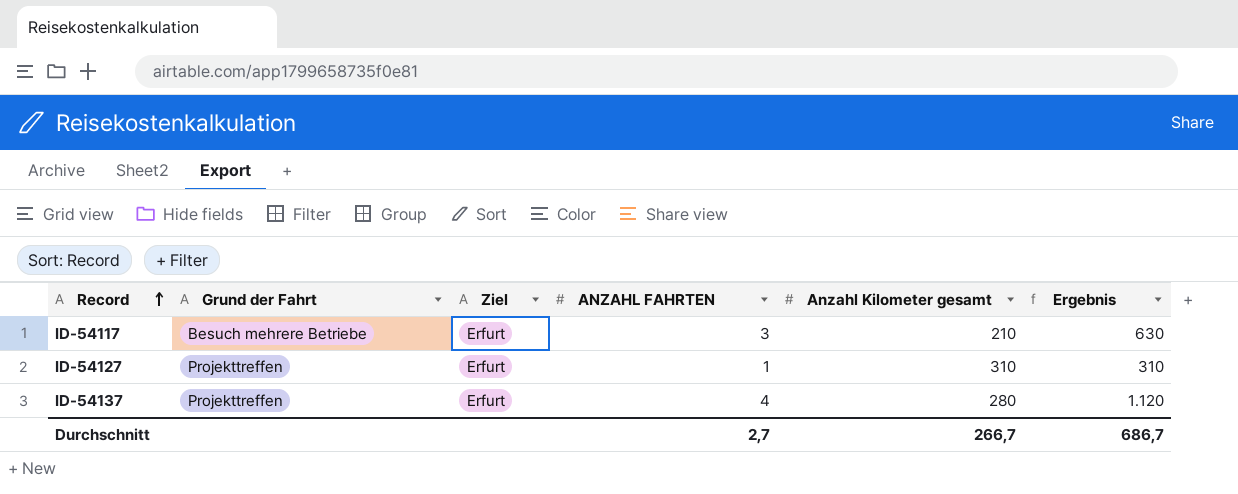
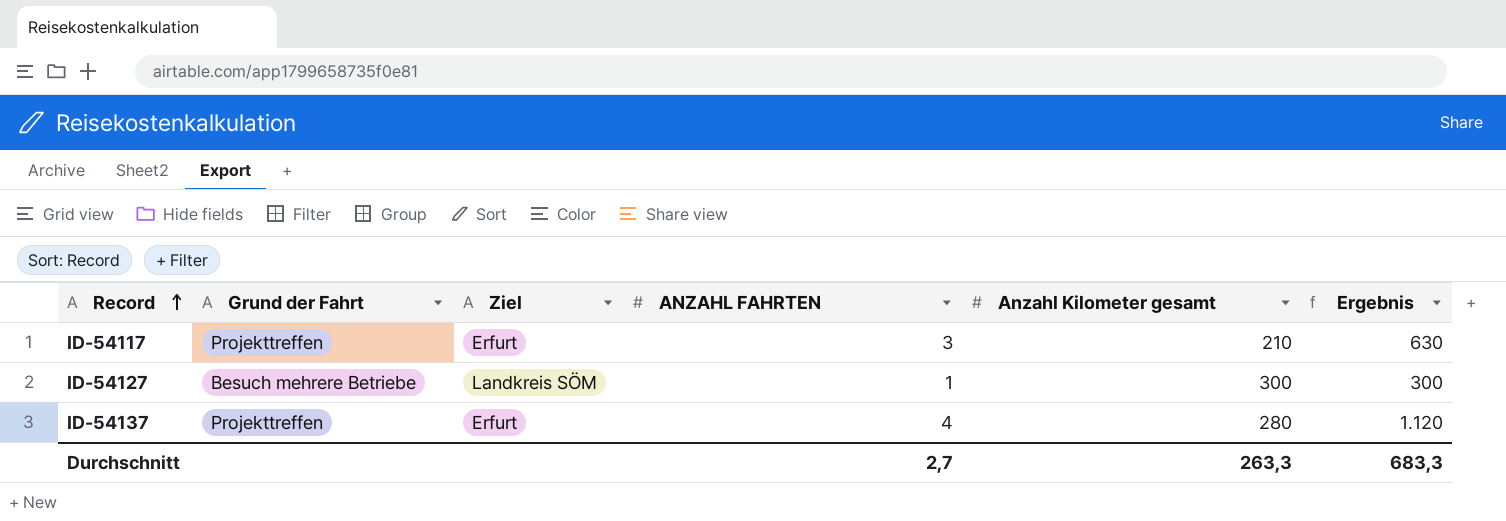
ID-54117 | Grund der Fahrt: Besuch mehrere Betriebe -> Projekttreffen
ID-54127 | Grund der Fahrt: Projekttreffen -> Besuch mehrere Betriebe
ID-54127 | Ziel: Erfurt -> Landkreis SÖM
ID-54127 | Anzahl Kilometer gesamt: 310 -> 300
ID-54127 | Ergebnis: 310 -> 300
Durchschnitt | Anzahl Kilometer gesamt: 266,7 -> 263,3
Durchschnitt | Ergebnis: 686,7 -> 683,3

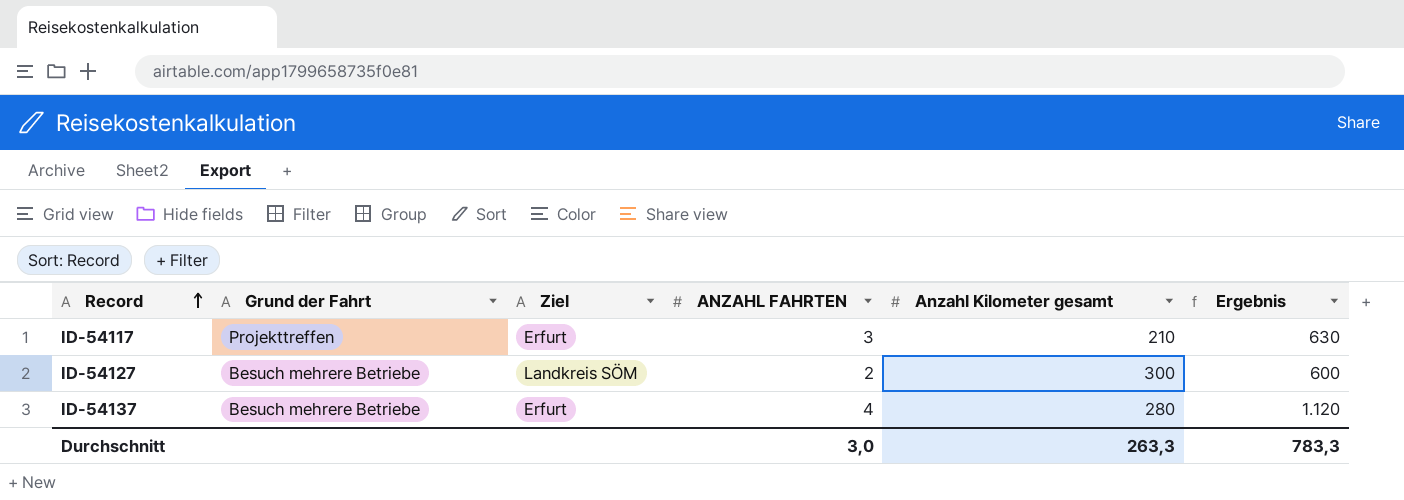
ID-54127 | ANZAHL FAHRTEN: 1 -> 2
ID-54127 | Ergebnis: 300 -> 600
ID-54137 | Grund der Fahrt: Projekttreffen -> Besuch mehrere Betriebe
Durchschnitt | ANZAHL FAHRTEN: 2,7 -> 3,0
Durchschnitt | Ergebnis: 683,3 -> 783,3

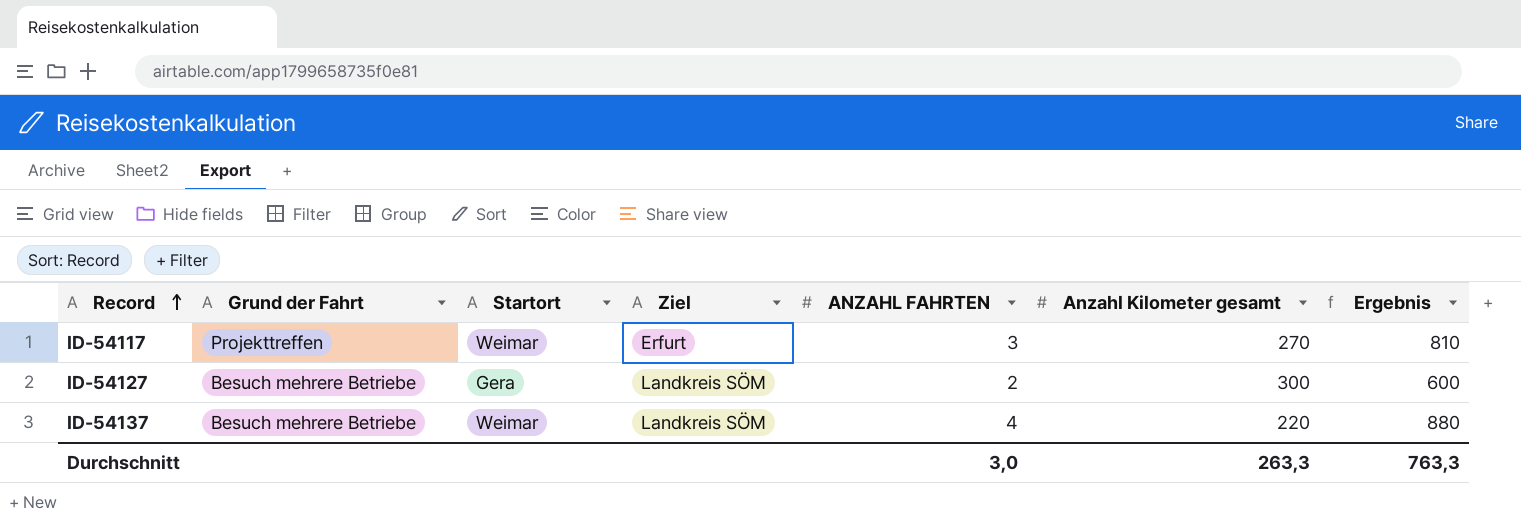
column Startort | position: none -> 3
ID-54117 | Anzahl Kilometer gesamt: 210 -> 270
ID-54117 | Ergebnis: 630 -> 810
ID-54137 | Ziel: Erfurt -> Landkreis SÖM
ID-54137 | Anzahl Kilometer gesamt: 280 -> 220
ID-54137 | Ergebnis: 1.120 -> 880
Durchschnitt | Ergebnis: 783,3 -> 763,3

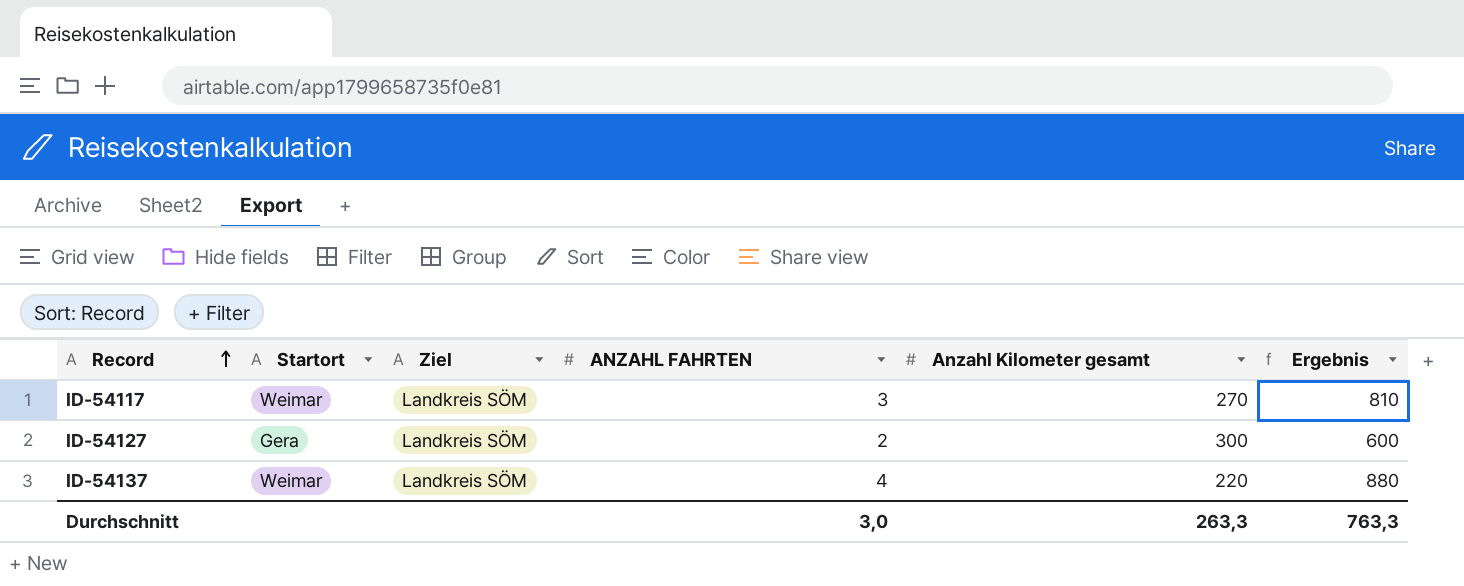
column Grund der Fahrt | position: 2 -> none
ID-54117 | Ziel: Erfurt -> Landkreis SÖM

